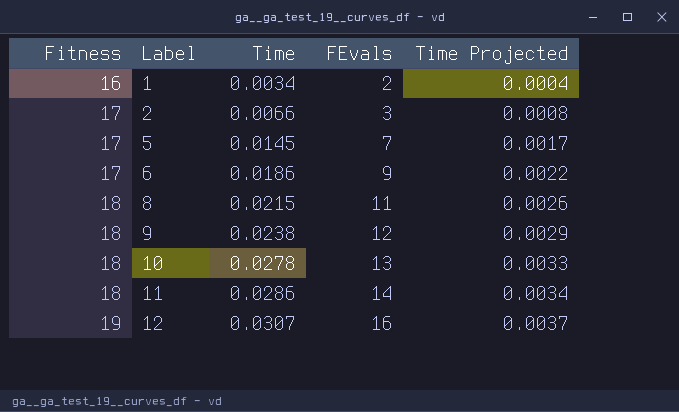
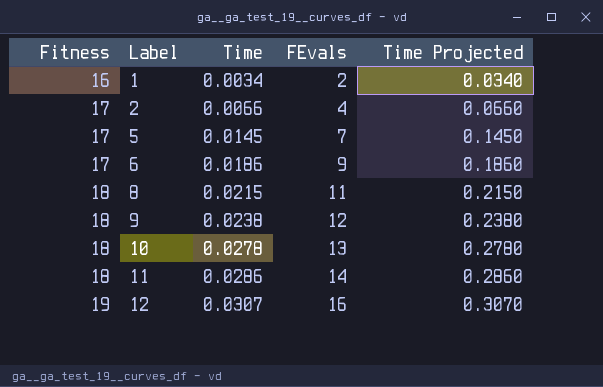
column Time Projected | formula: [Time] * 0.12 -> [Time] * 10
2 | FEvals: 3 -> 4

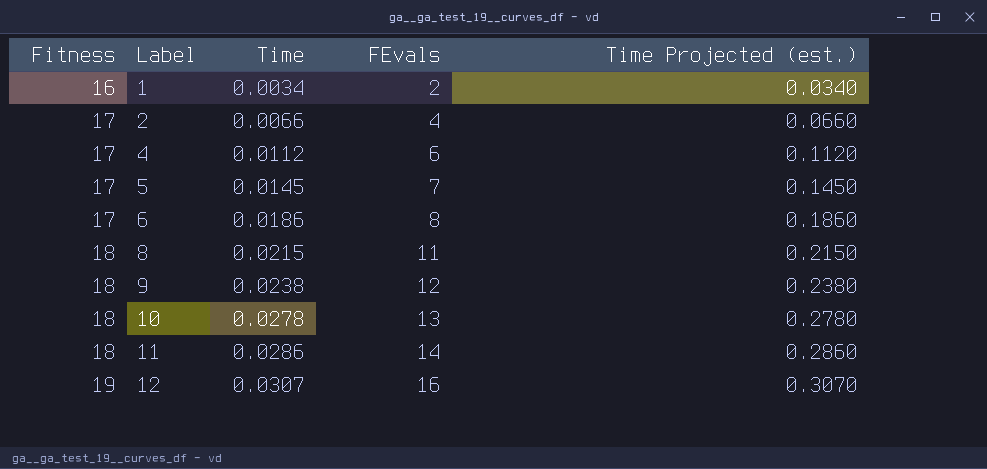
column name: Time Projected -> Time Projected (est.)
row 4: none -> 17 | 0.0112 | 6 | 0.1120
6 | FEvals: 9 -> 8

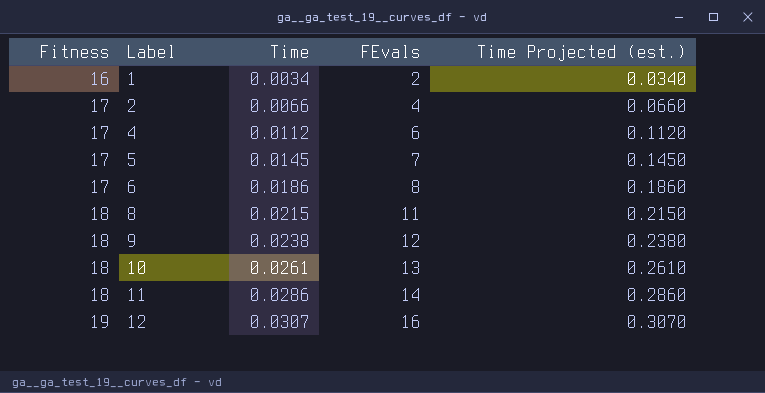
10 | Time: 0.0278 -> 0.0261
10 | Time Projected (est.): 0.2780 -> 0.2610

